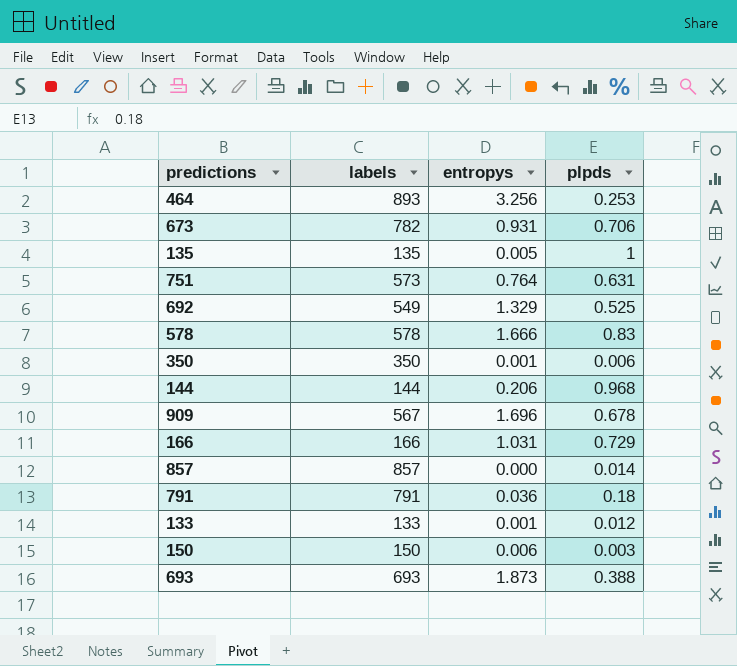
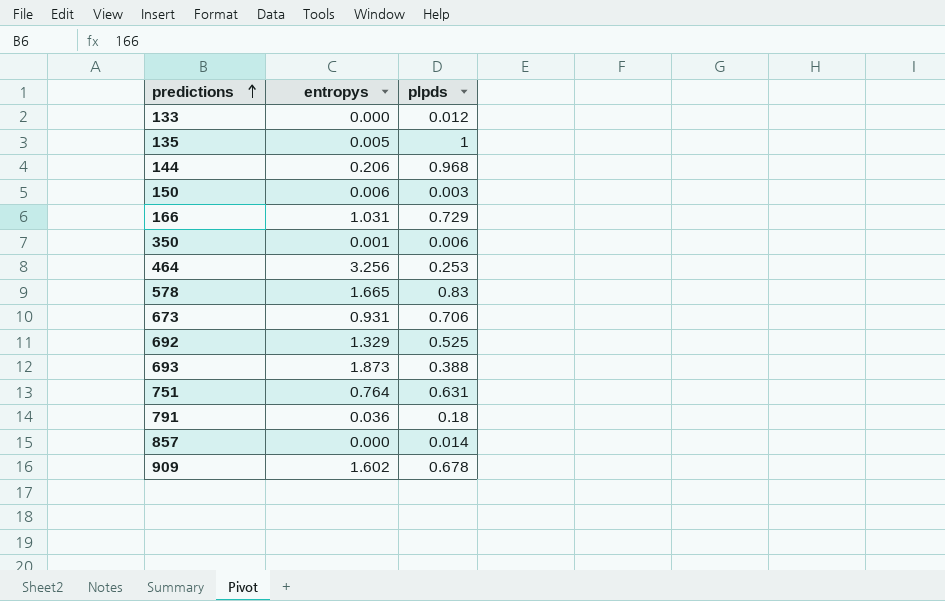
row order: none -> predictions ascending
column labels | position: 2 -> none
133 | entropys: 0.001 -> 0.000
578 | entropys: 1.666 -> 1.665
909 | entropys: 1.696 -> 1.602

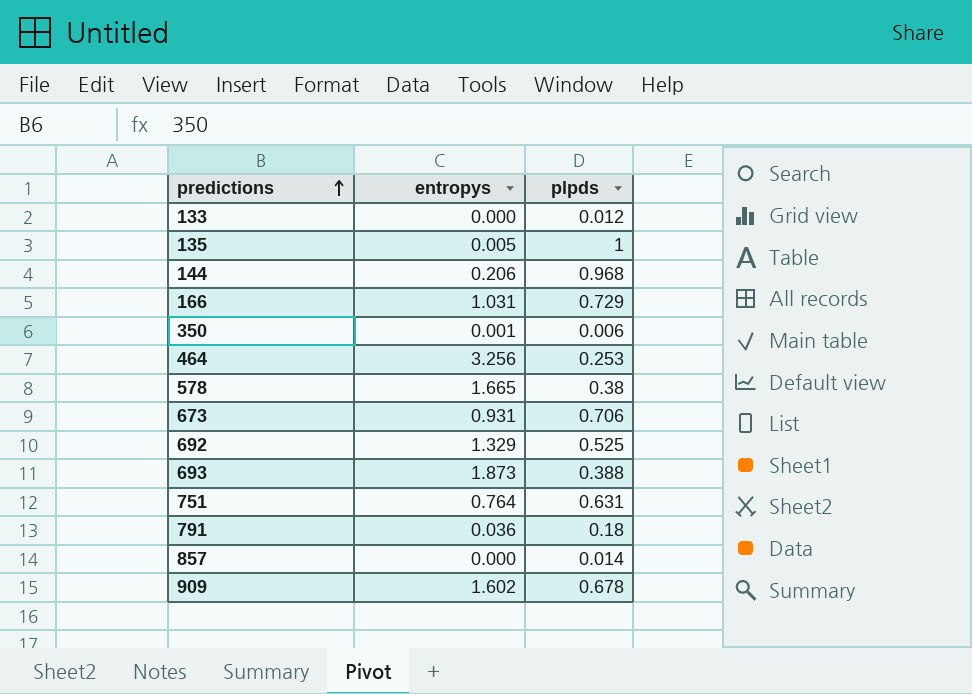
row 150: 0.006 | 0.003 -> none
578 | plpds: 0.83 -> 0.38

